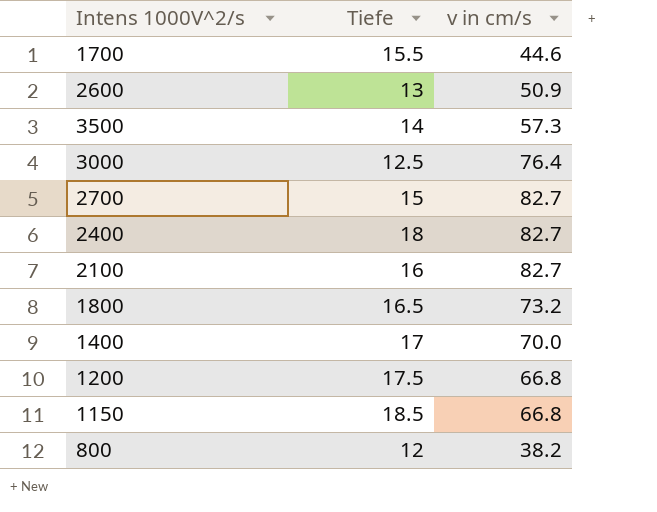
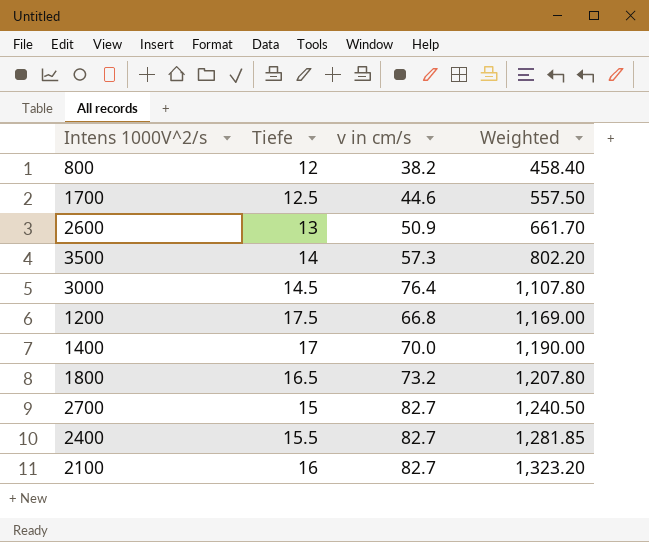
row order: none -> Weighted ascending
column Weighted | formula: none -> [Tiefe] * [v in cm/s]
row 1150: 18.5 | 66.8 -> none
1700 | Tiefe: 15.5 -> 12.5
3000 | Tiefe: 12.5 -> 14.5
2400 | Tiefe: 18 -> 15.5

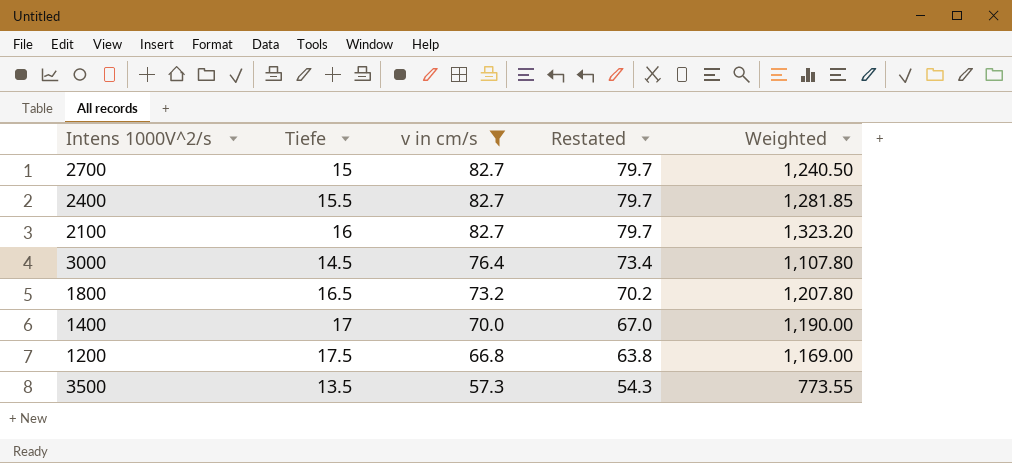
filter: none -> v in cm/s >= 57.3
row order: Weighted ascending -> v in cm/s descending
column Restated | formula: none -> [v in cm/s] - 3
3500 | Tiefe: 14 -> 13.5
3500 | Weighted: 802.20 -> 773.55

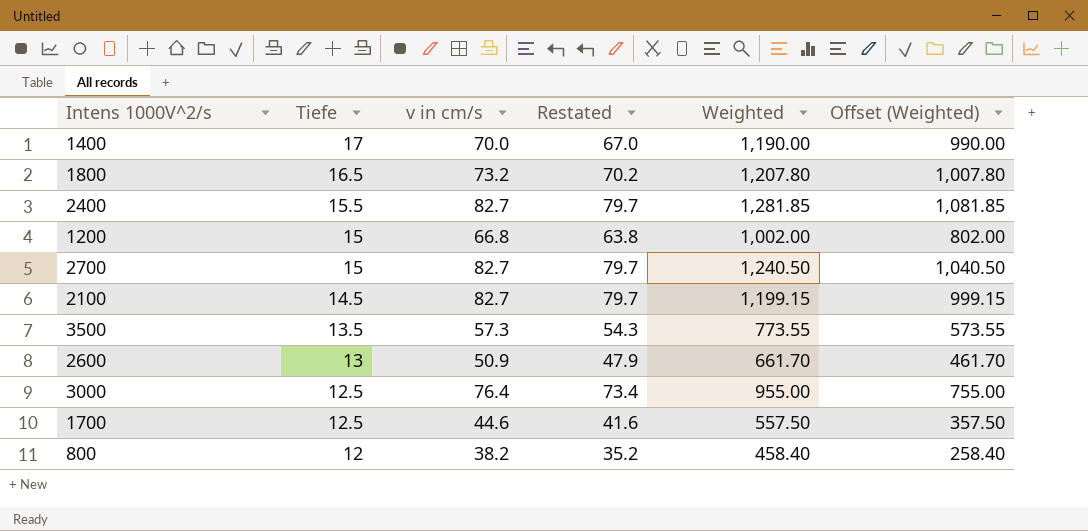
filter: v in cm/s >= 57.3 -> none
row order: v in cm/s descending -> Tiefe descending
column Offset (Weighted) | formula: none -> [Weighted] - 200
1200 | Tiefe: 17.5 -> 15
1200 | Weighted: 1,169.00 -> 1,002.00
2100 | Tiefe: 16 -> 14.5
2100 | Weighted: 1,323.20 -> 1,199.15
3000 | Tiefe: 14.5 -> 12.5
3000 | Weighted: 1,107.80 -> 955.00

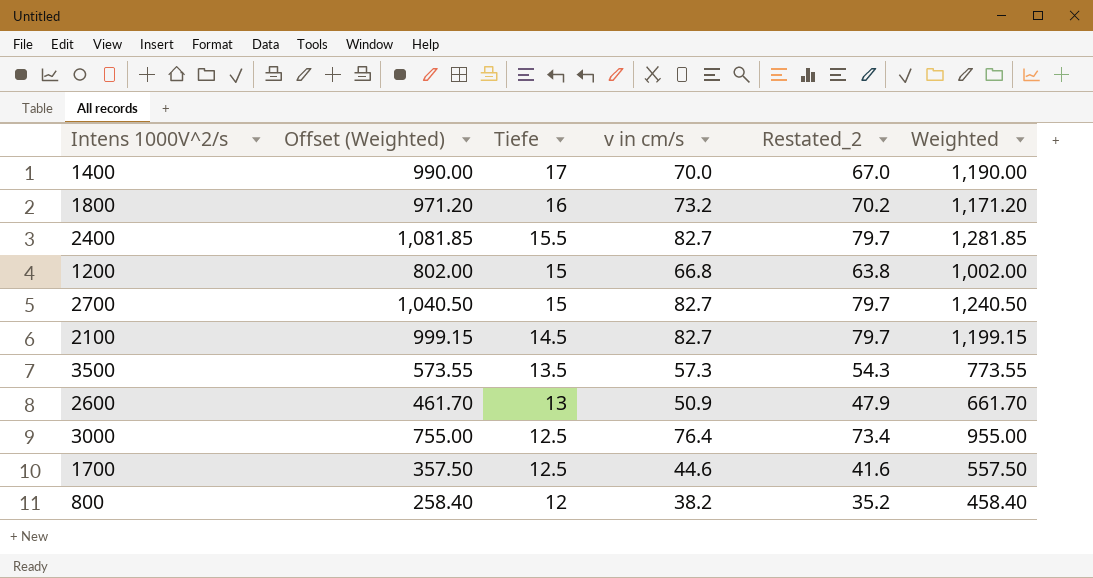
column Offset (Weighted) | position: 6 -> 2
column name: Restated -> Restated_2
1800 | Offset (Weighted): 1,007.80 -> 971.20
1800 | Tiefe: 16.5 -> 16
1800 | Weighted: 1,207.80 -> 1,171.20

